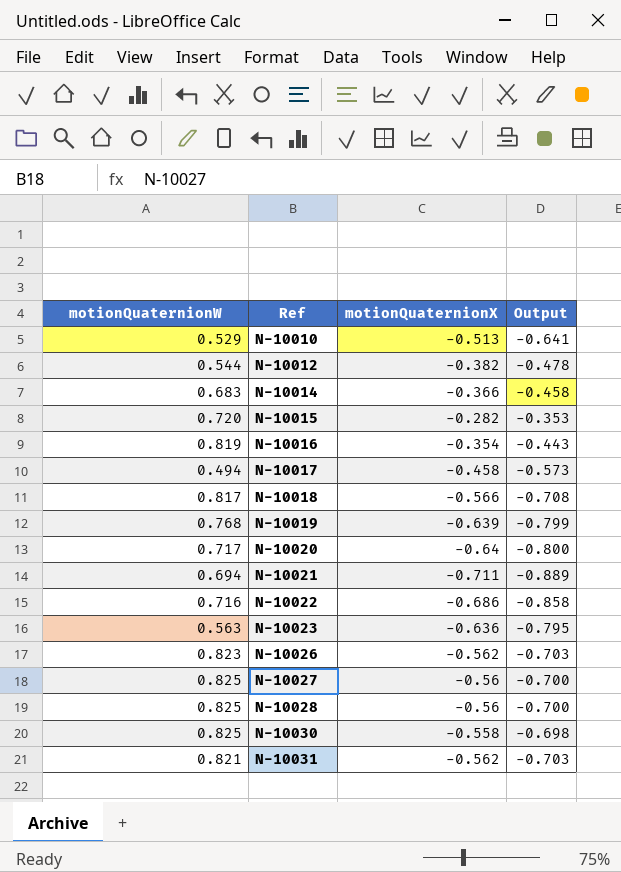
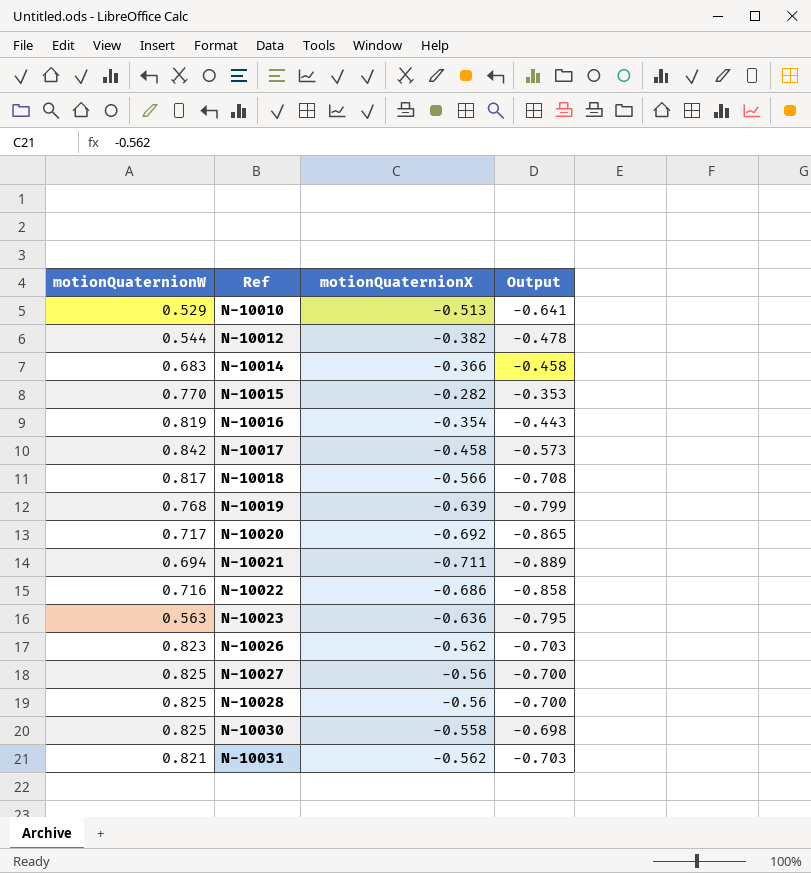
N-10015 | motionQuaternionW: 0.720 -> 0.770
N-10017 | motionQuaternionW: 0.494 -> 0.842
N-10020 | motionQuaternionX: -0.64 -> -0.692
N-10020 | Output: -0.800 -> -0.865

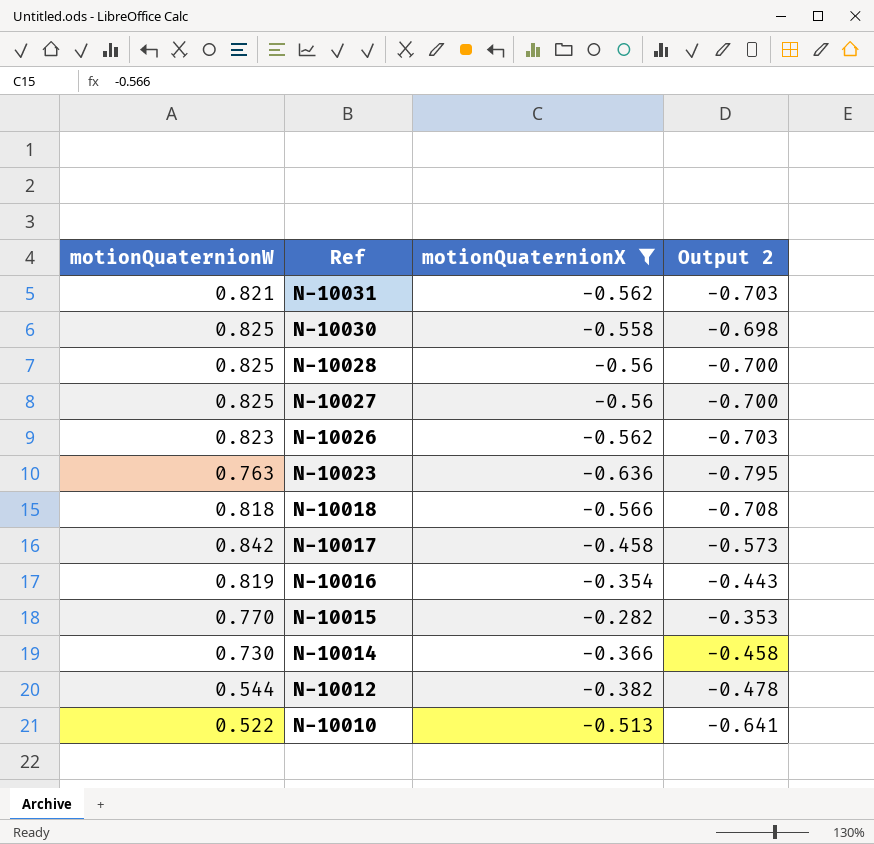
filter: none -> motionQuaternionX >= -0.636
row order: Ref ascending -> Ref descending
column name: Output -> Output 2
N-10023 | motionQuaternionW: 0.563 -> 0.763
N-10018 | motionQuaternionW: 0.817 -> 0.818
N-10014 | motionQuaternionW: 0.683 -> 0.730
N-10010 | motionQuaternionW: 0.529 -> 0.522

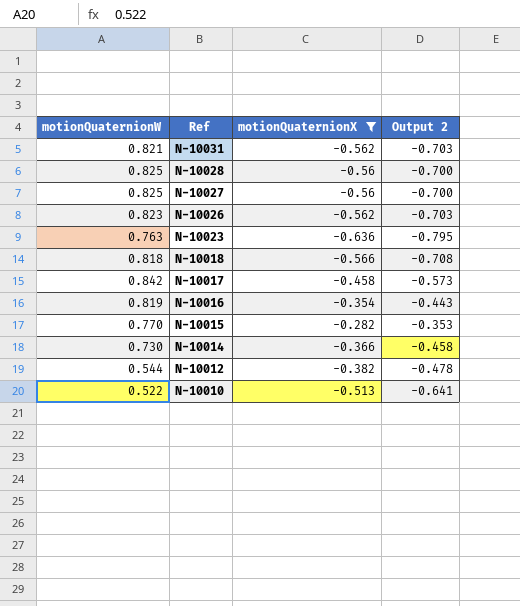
row N-10030: 0.825 | -0.558 | -0.698 -> none

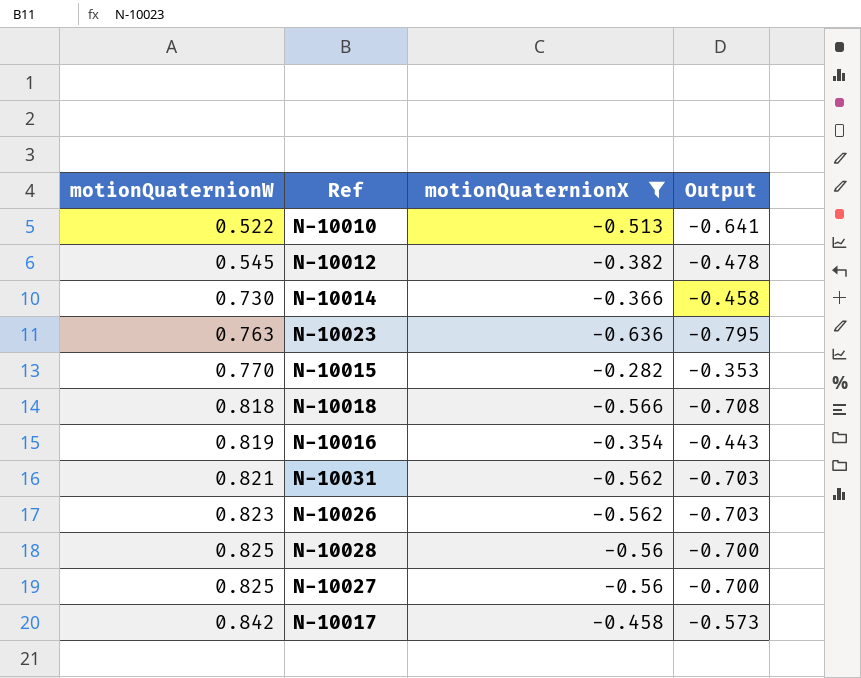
row order: Ref descending -> motionQuaternionW ascending
column name: Output 2 -> Output
N-10012 | motionQuaternionW: 0.544 -> 0.545

